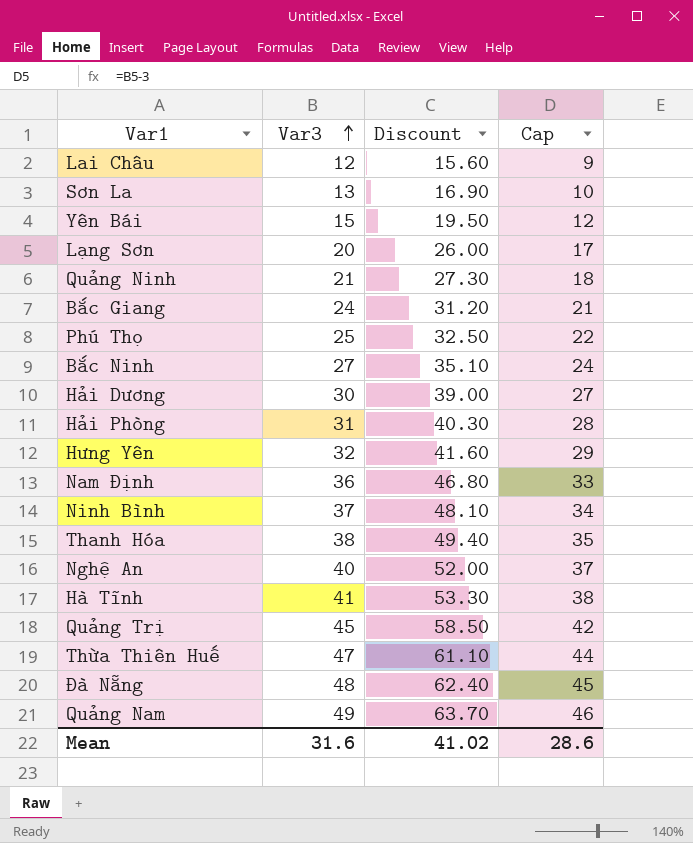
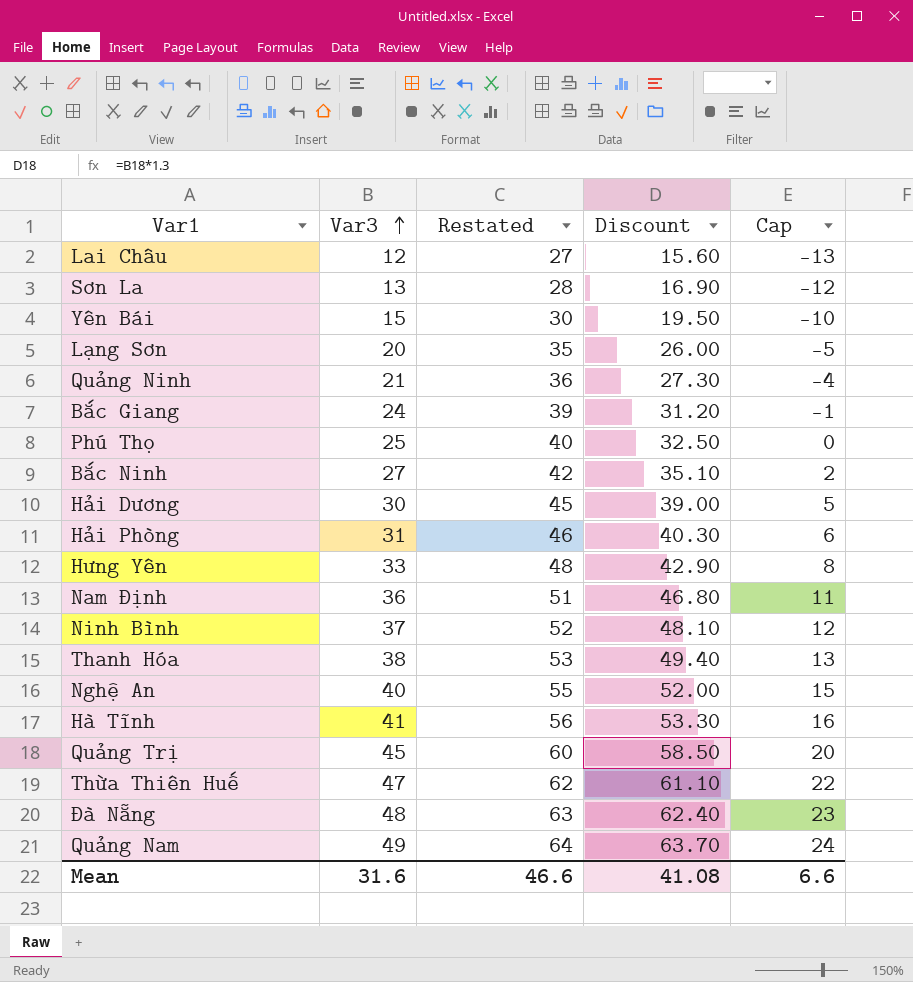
column Restated | formula: none -> [Var3] + 15
column Cap | formula: [Var3] - 3 -> [Var3] - 25
Hưng Yên | Var3: 32 -> 33
Hưng Yên | Discount: 41.60 -> 42.90
Mean | Discount: 41.02 -> 41.08
Mean | Cap: 28.6 -> 6.6

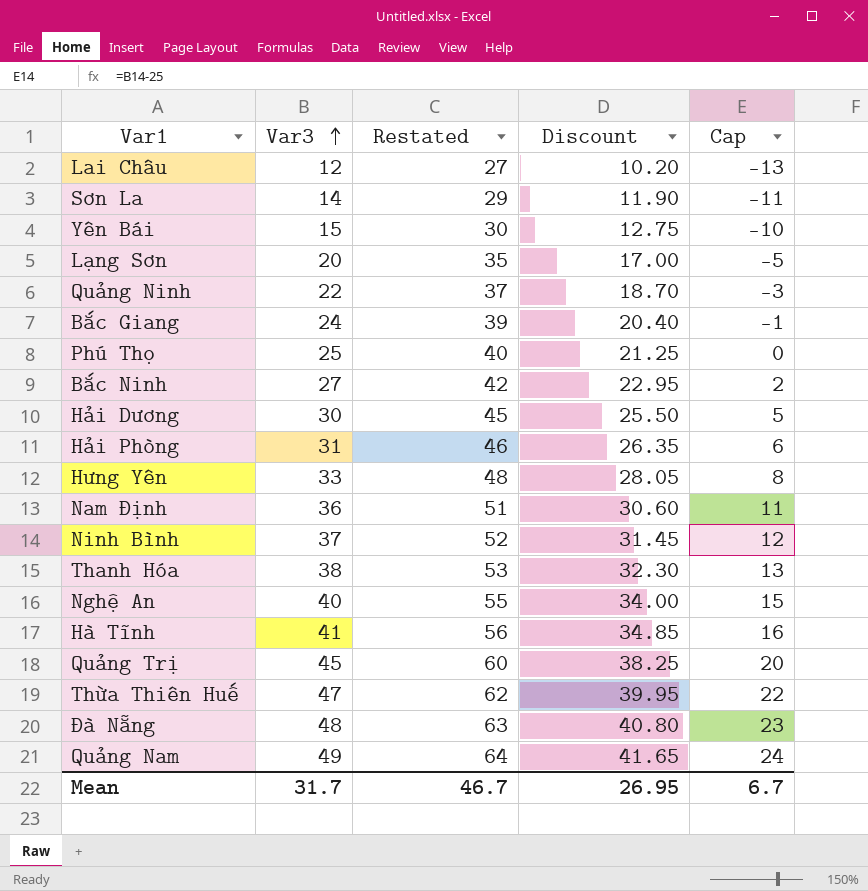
column Discount | formula: [Var3] * 1.3 -> [Var3] * 0.85
Sơn La | Var3: 13 -> 14
Sơn La | Restated: 28 -> 29
Sơn La | Cap: -12 -> -11
Quảng Ninh | Var3: 21 -> 22
Quảng Ninh | Restated: 36 -> 37
Quảng Ninh | Cap: -4 -> -3
Mean | Var3: 31.6 -> 31.7
Mean | Restated: 46.6 -> 46.7
Mean | Discount: 41.08 -> 26.95
Mean | Cap: 6.6 -> 6.7

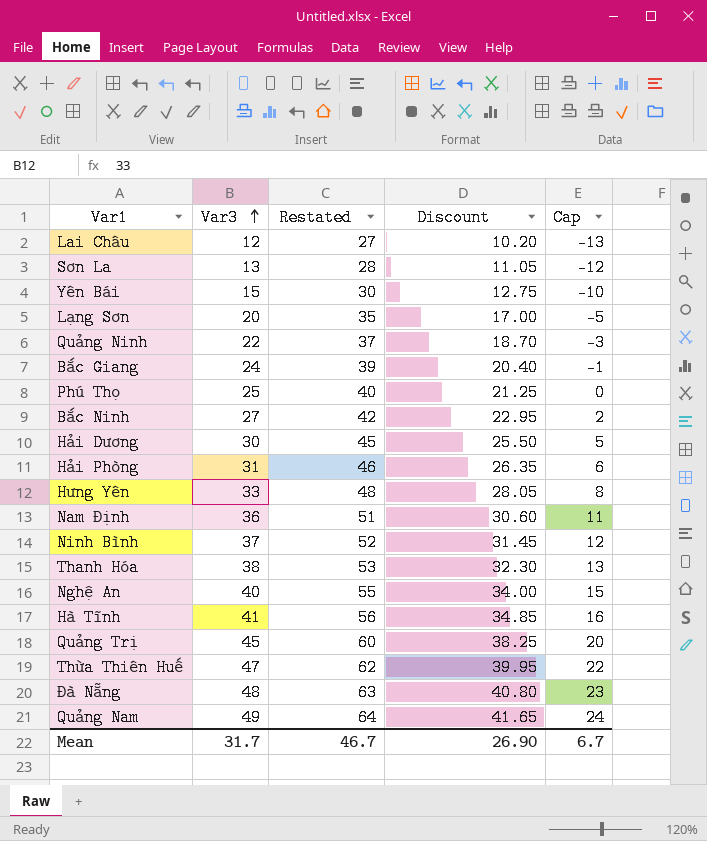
Sơn La | Var3: 14 -> 13
Sơn La | Restated: 29 -> 28
Sơn La | Discount: 11.90 -> 11.05
Sơn La | Cap: -11 -> -12
Mean | Discount: 26.95 -> 26.90

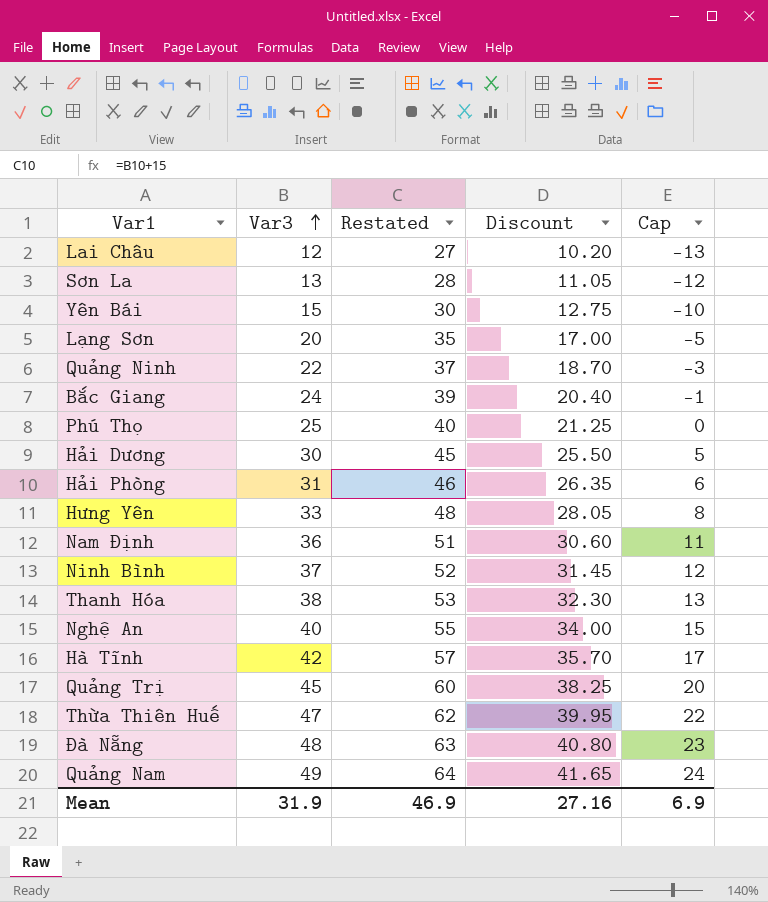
row Bắc Ninh: 27 | 42 | 22.95 | 2 -> none
Hà Tĩnh | Var3: 41 -> 42
Hà Tĩnh | Restated: 56 -> 57
Hà Tĩnh | Discount: 34.85 -> 35.70
Hà Tĩnh | Cap: 16 -> 17
Mean | Var3: 31.7 -> 31.9
Mean | Restated: 46.7 -> 46.9
Mean | Discount: 26.90 -> 27.16
Mean | Cap: 6.7 -> 6.9

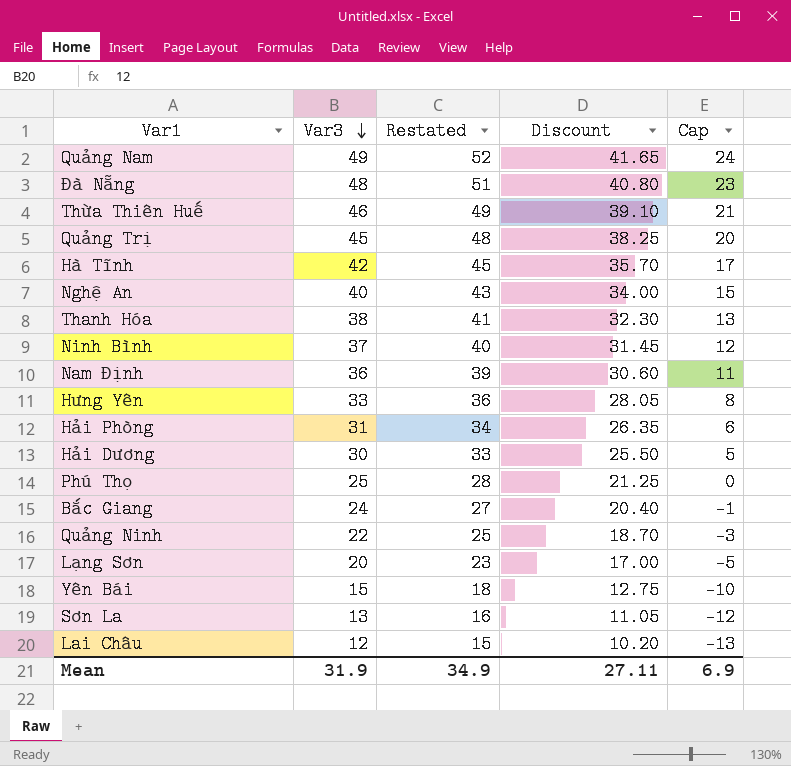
row order: Var3 ascending -> Var3 descending
column Restated | formula: [Var3] + 15 -> [Var3] + 3
Thừa Thiên Huế | Var3: 47 -> 46
Thừa Thiên Huế | Discount: 39.95 -> 39.10
Thừa Thiên Huế | Cap: 22 -> 21
Mean | Restated: 46.9 -> 34.9
Mean | Discount: 27.16 -> 27.11

